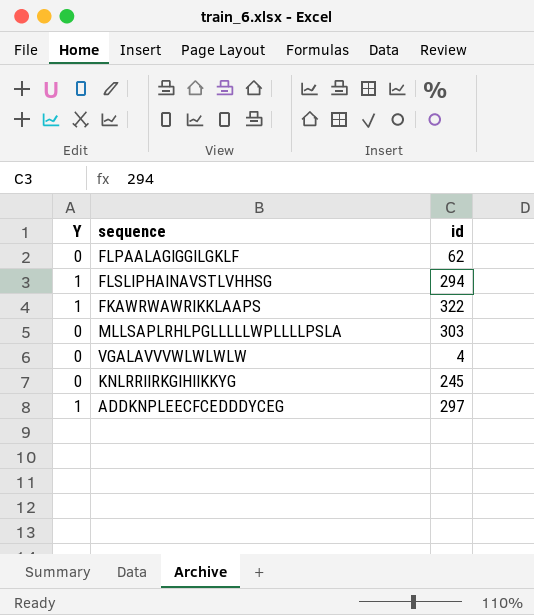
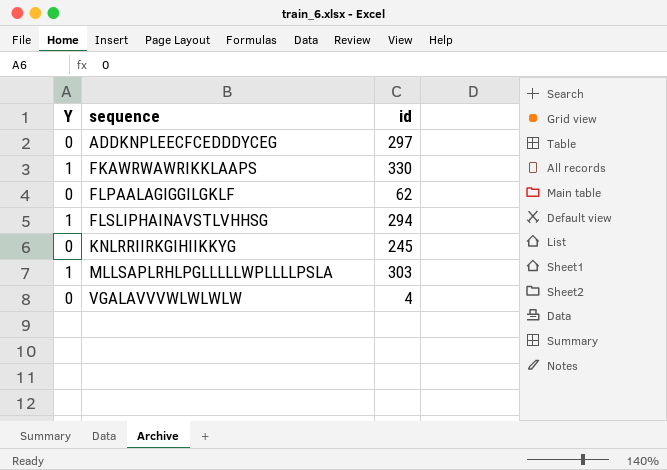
row order: none -> sequence ascending
ADDKNPLEECFCEDDDYCEG | Y: 1 -> 0
FKAWRWAWRIKKLAAPS | id: 322 -> 330
MLLSAPLRHLPGLLLLLWPLLLLPSLA | Y: 0 -> 1

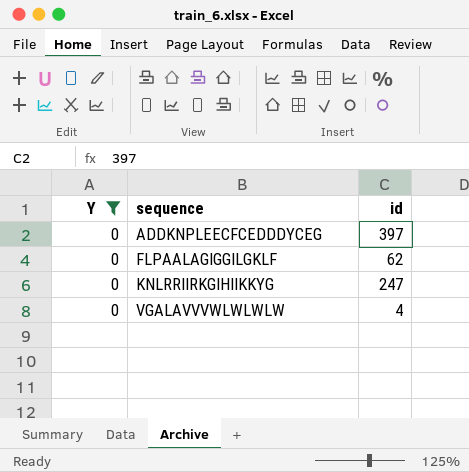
filter: none -> Y = 0
ADDKNPLEECFCEDDDYCEG | id: 297 -> 397
KNLRRIIRKGIHIIKKYG | id: 245 -> 247

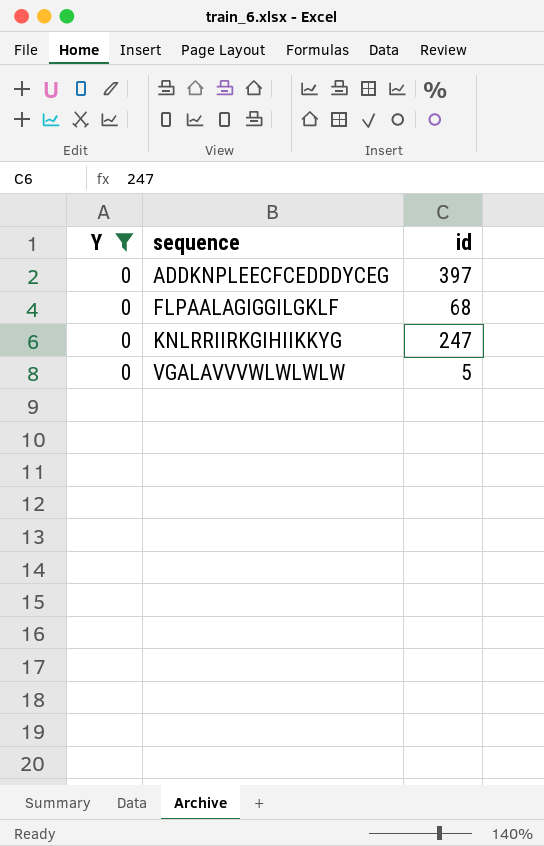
FLPAALAGIGGILGKLF | id: 62 -> 68
VGALAVVVWLWLWLW | id: 4 -> 5

